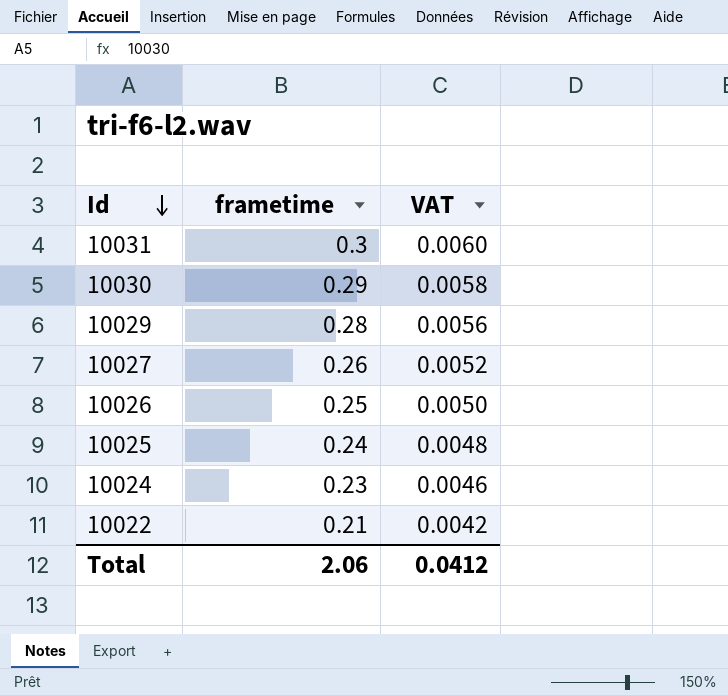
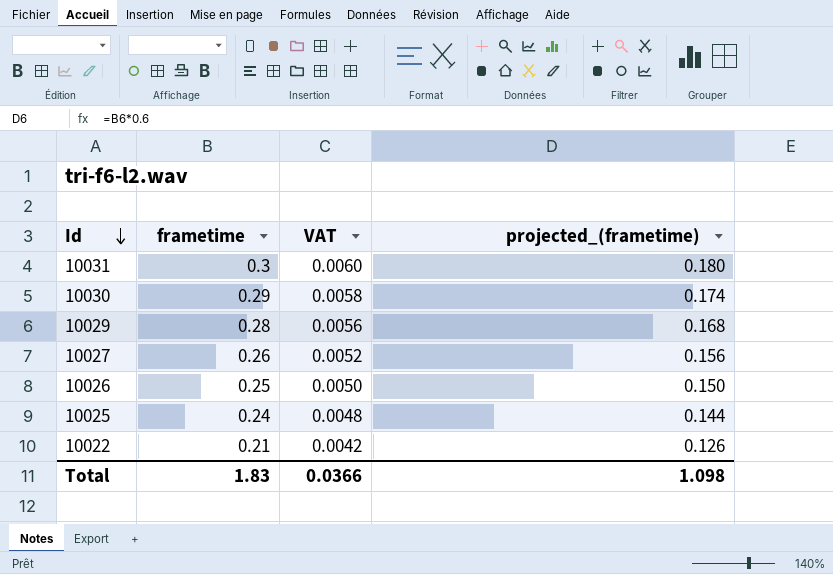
column projected_(frametime) | formula: none -> [frametime] * 0.6
row 10024: 0.23 | 0.0046 -> none
Total | frametime: 2.06 -> 1.83
Total | VAT: 0.0412 -> 0.0366

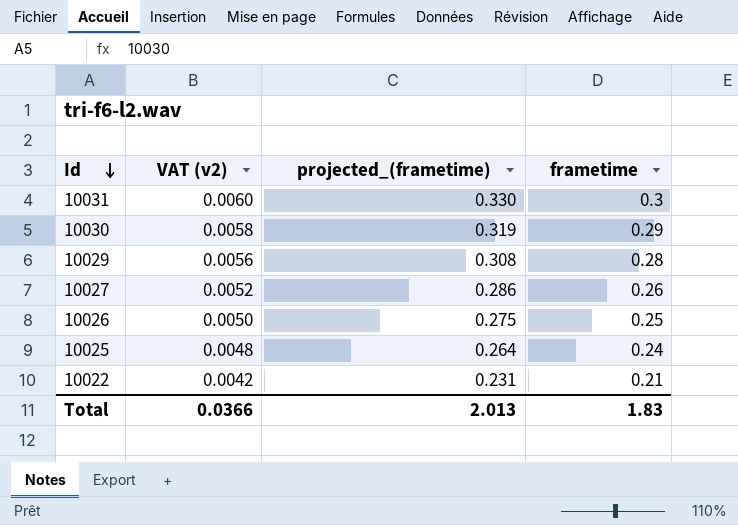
column name: VAT -> VAT (v2)
column projected_(frametime) | formula: [frametime] * 0.6 -> [frametime] * 1.1
column frametime | position: 2 -> 4
Total | projected_(frametime): 1.098 -> 2.013

